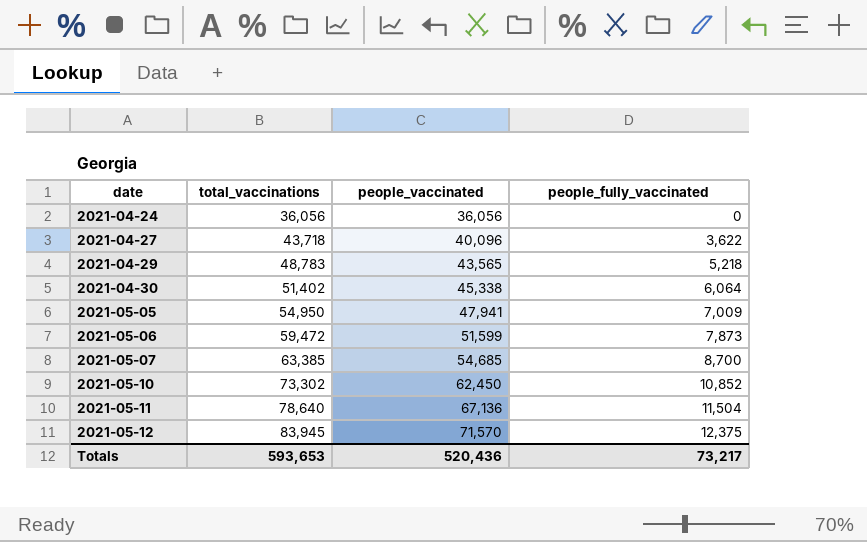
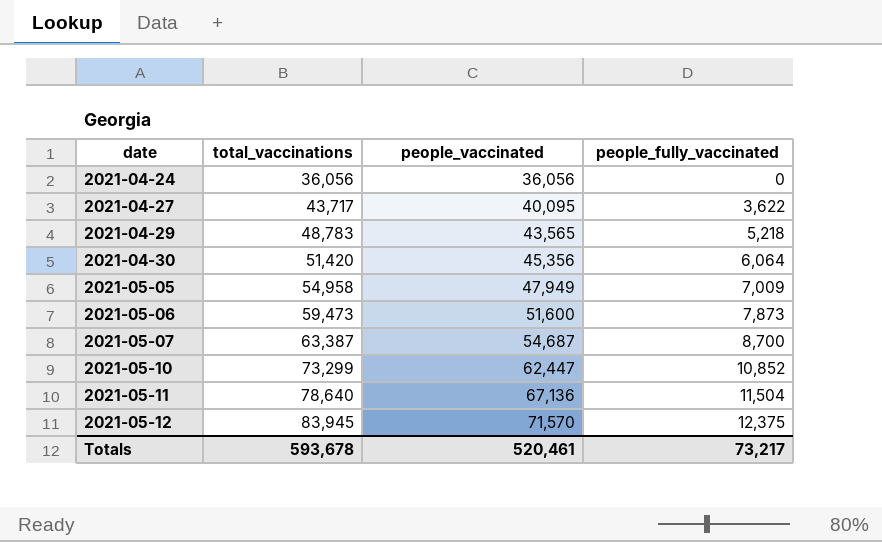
2021-04-27 | total_vaccinations: 43,718 -> 43,717
2021-04-27 | people_vaccinated: 40,096 -> 40,095
2021-04-30 | total_vaccinations: 51,402 -> 51,420
2021-04-30 | people_vaccinated: 45,338 -> 45,356
2021-05-05 | total_vaccinations: 54,950 -> 54,958
2021-05-05 | people_vaccinated: 47,941 -> 47,949
2021-05-06 | total_vaccinations: 59,472 -> 59,473
2021-05-06 | people_vaccinated: 51,599 -> 51,600
2021-05-07 | total_vaccinations: 63,385 -> 63,387
2021-05-07 | people_vaccinated: 54,685 -> 54,687
2021-05-10 | total_vaccinations: 73,302 -> 73,299
2021-05-10 | people_vaccinated: 62,450 -> 62,447
Totals | total_vaccinations: 593,653 -> 593,678
Totals | people_vaccinated: 520,436 -> 520,461

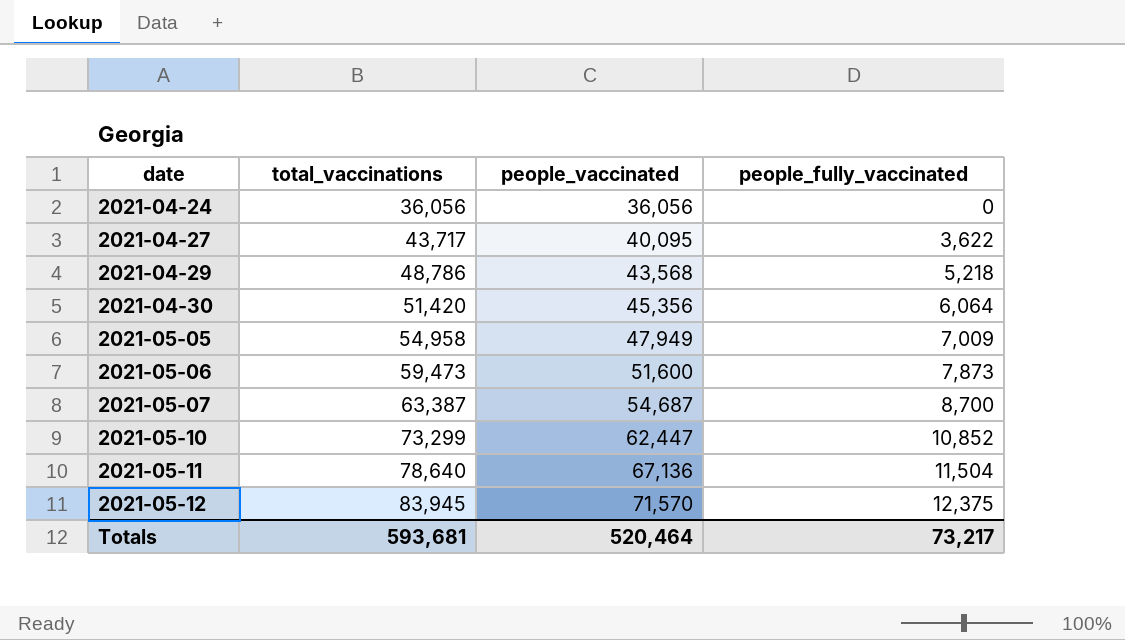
2021-04-29 | total_vaccinations: 48,783 -> 48,786
2021-04-29 | people_vaccinated: 43,565 -> 43,568
Totals | total_vaccinations: 593,678 -> 593,681
Totals | people_vaccinated: 520,461 -> 520,464

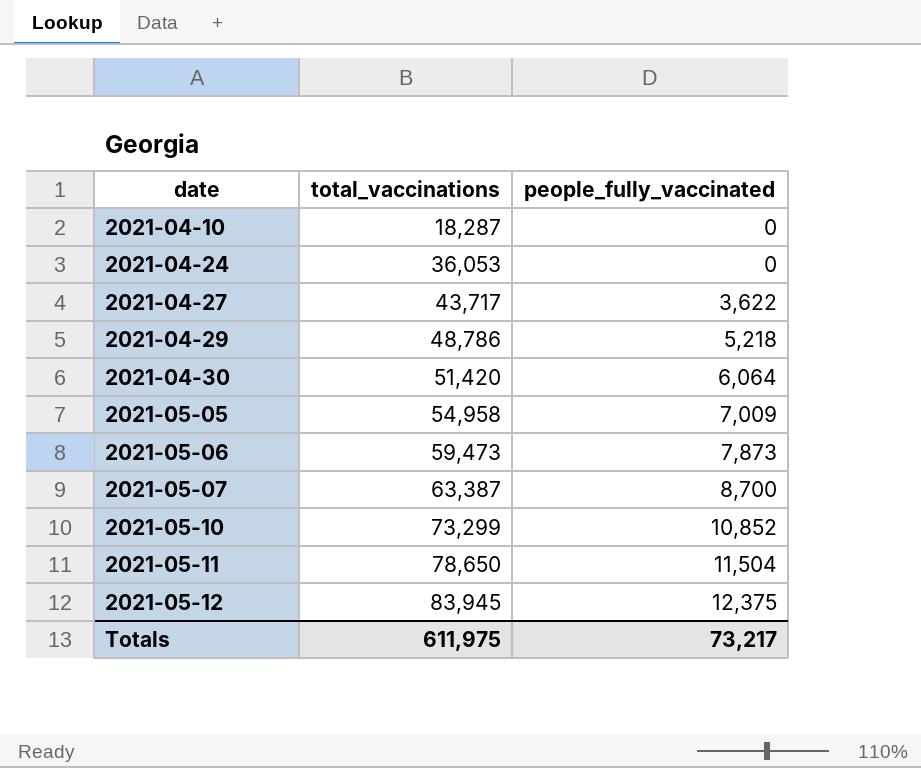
column people_vaccinated | formula: [total_vaccinations] - [people_fully_vaccinated] -> none
row 2021-04-10: none -> 18,287 | 0
2021-04-24 | total_vaccinations: 36,056 -> 36,053
2021-05-11 | total_vaccinations: 78,640 -> 78,650
Totals | total_vaccinations: 593,681 -> 611,975

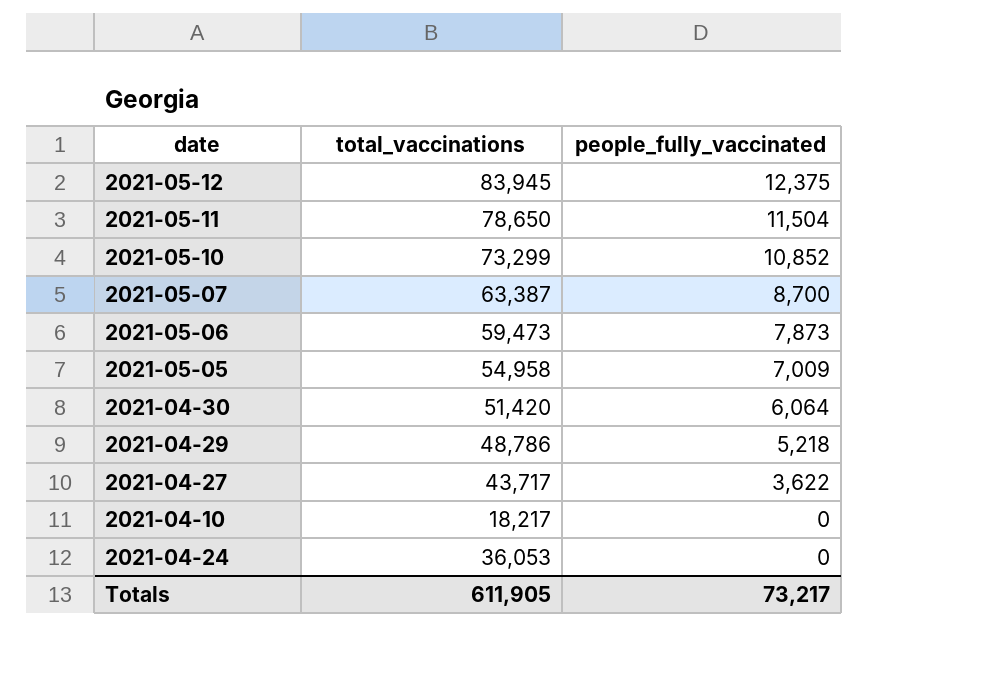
row order: date ascending -> people_fully_vaccinated descending
2021-04-10 | total_vaccinations: 18,287 -> 18,217
Totals | total_vaccinations: 611,975 -> 611,905

